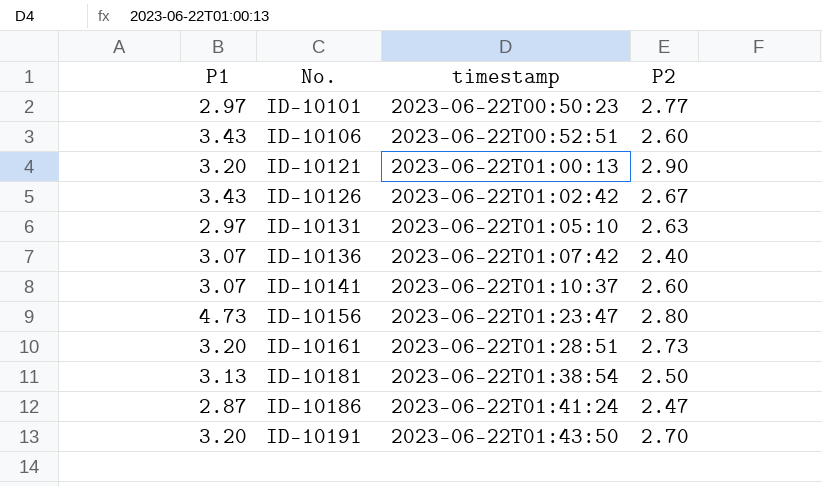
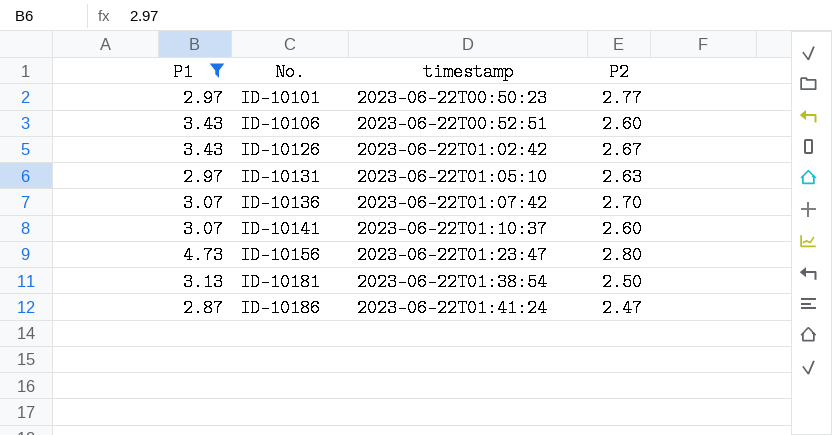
filter: none -> P1 != 3.20
ID-10136 | P2: 2.40 -> 2.70

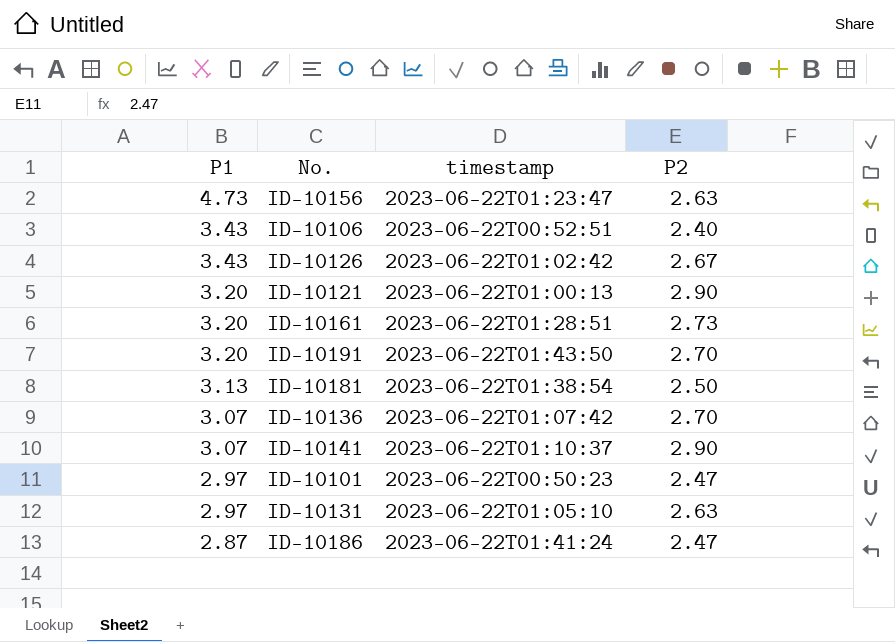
filter: P1 != 3.20 -> none
row order: No. ascending -> P1 descending
ID-10156 | P2: 2.80 -> 2.63
ID-10106 | P2: 2.60 -> 2.40
ID-10141 | P2: 2.60 -> 2.90
ID-10101 | P2: 2.77 -> 2.47

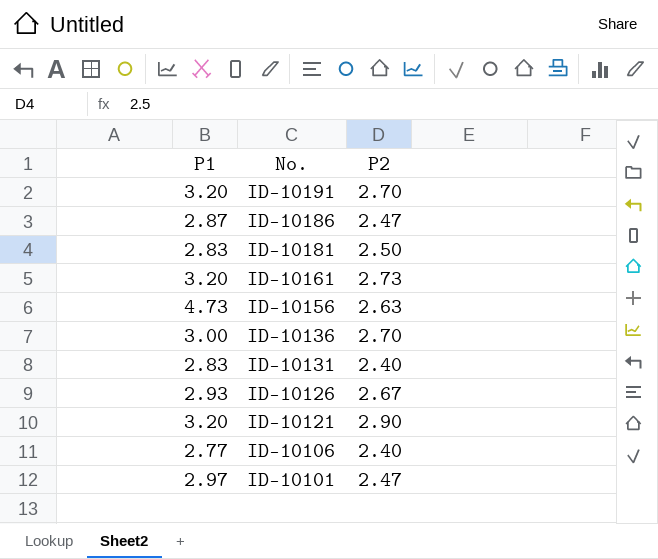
row order: P1 descending -> No. descending
column timestamp | position: 3 -> none
row ID-10141: 3.07 | 2023-06-22T01:10:37 | 2.90 -> none
ID-10181 | P1: 3.13 -> 2.83
ID-10136 | P1: 3.07 -> 3.00
ID-10131 | P1: 2.97 -> 2.83
ID-10131 | P2: 2.63 -> 2.40
ID-10126 | P1: 3.43 -> 2.93
ID-10106 | P1: 3.43 -> 2.77

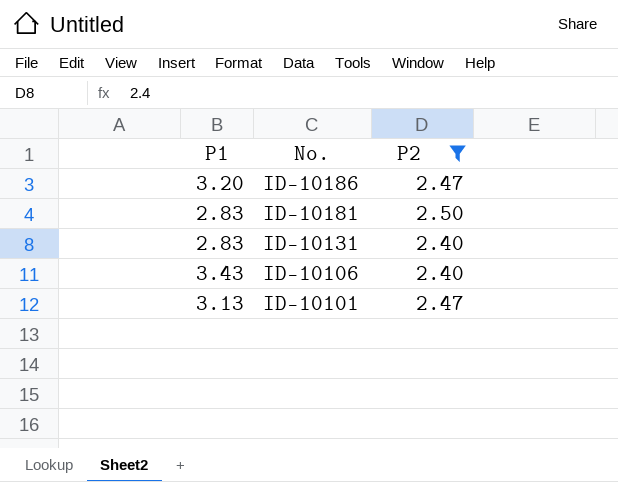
filter: none -> P2 <= 2.50
ID-10186 | P1: 2.87 -> 3.20
ID-10106 | P1: 2.77 -> 3.43
ID-10101 | P1: 2.97 -> 3.13

